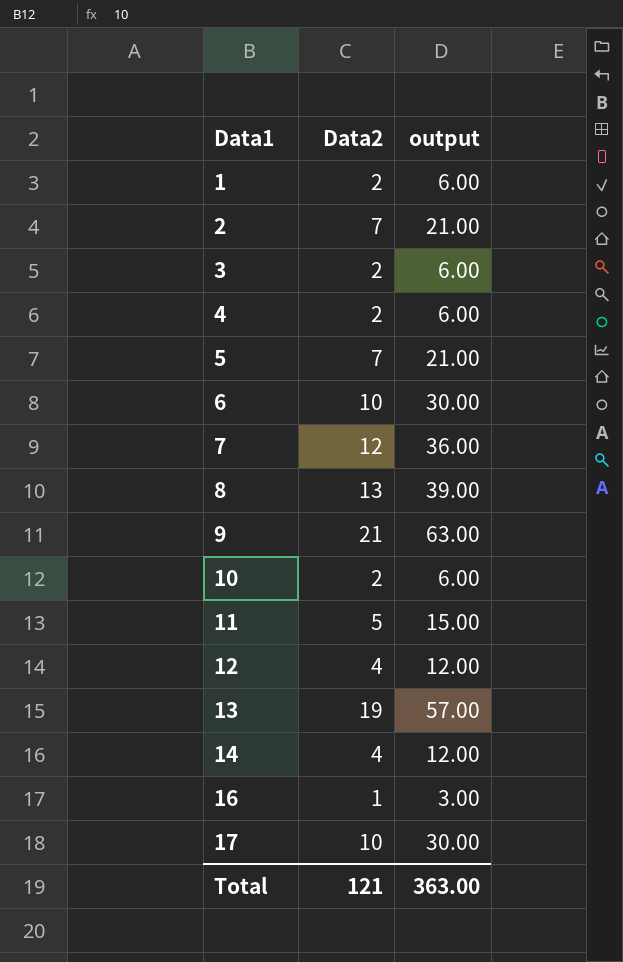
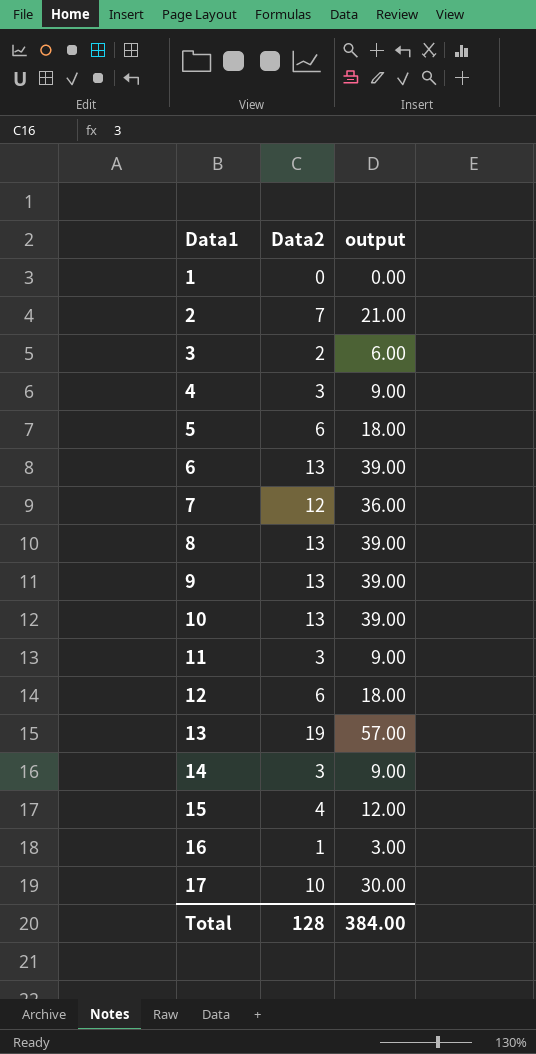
1 | Data2: 2 -> 0
1 | output: 6.00 -> 0.00
4 | Data2: 2 -> 3
4 | output: 6.00 -> 9.00
5 | Data2: 7 -> 6
5 | output: 21.00 -> 18.00
6 | Data2: 10 -> 13
6 | output: 30.00 -> 39.00
9 | Data2: 21 -> 13
9 | output: 63.00 -> 39.00
10 | Data2: 2 -> 13
10 | output: 6.00 -> 39.00
11 | Data2: 5 -> 3
11 | output: 15.00 -> 9.00
12 | Data2: 4 -> 6
12 | output: 12.00 -> 18.00
14 | Data2: 4 -> 3
14 | output: 12.00 -> 9.00
row 15: none -> 4 | 12.00
Total | Data2: 121 -> 128
Total | output: 363.00 -> 384.00

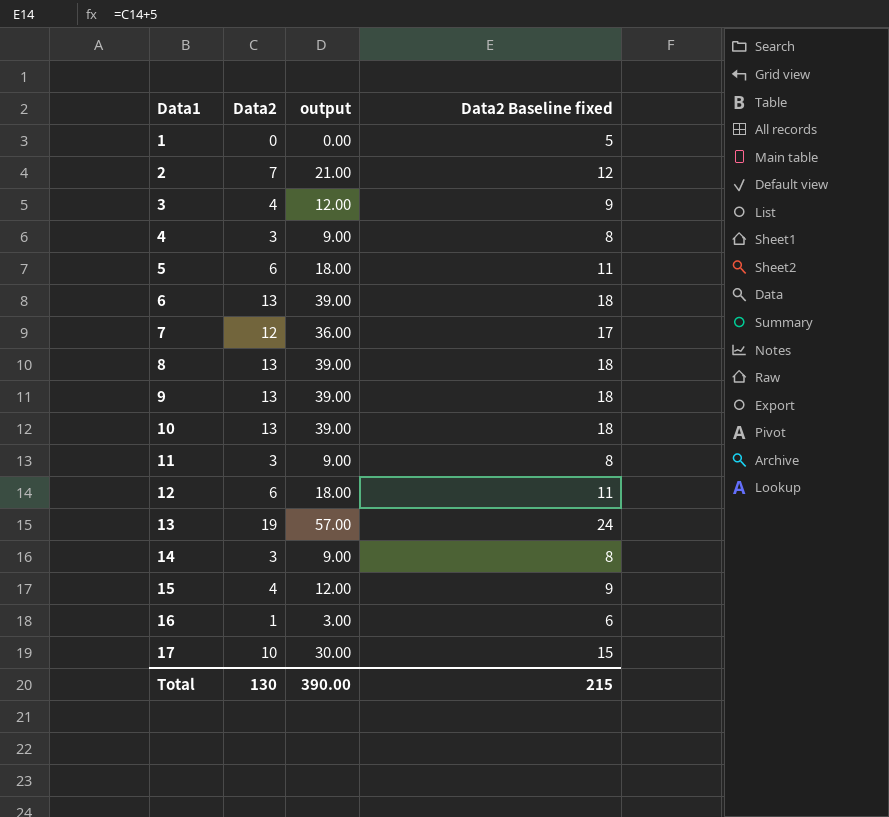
column Data2 Baseline fixed | formula: none -> [Data2] + 5
3 | Data2: 2 -> 4
3 | output: 6.00 -> 12.00
Total | Data2: 128 -> 130
Total | output: 384.00 -> 390.00

